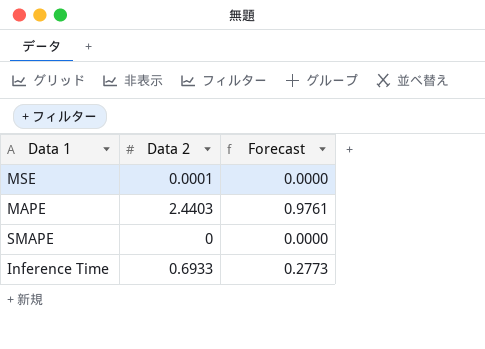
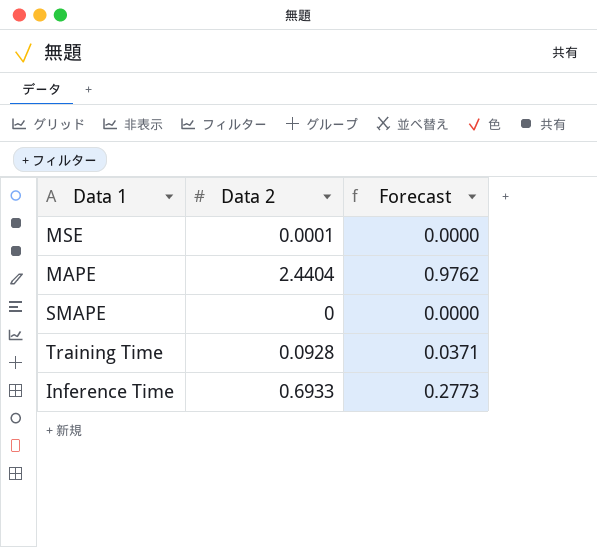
MAPE | Data 2: 2.4403 -> 2.4404
MAPE | Forecast: 0.9761 -> 0.9762
row Training Time: none -> 0.0928 | 0.0371

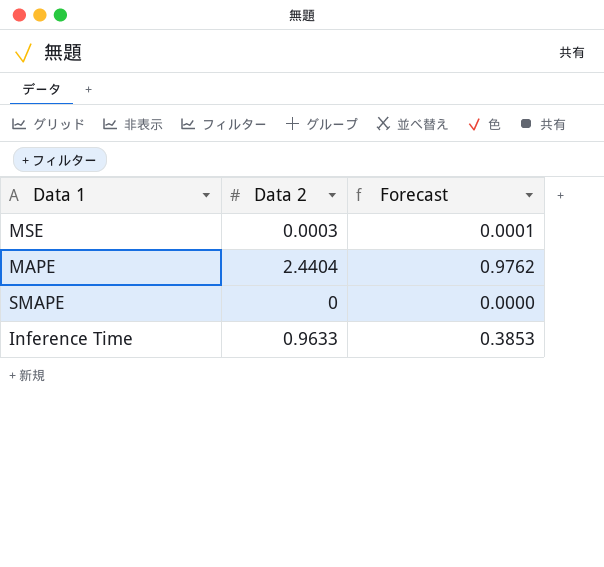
row Training Time: 0.0928 | 0.0371 -> none
MSE | Data 2: 0.0001 -> 0.0003
MSE | Forecast: 0.0000 -> 0.0001
Inference Time | Data 2: 0.6933 -> 0.9633
Inference Time | Forecast: 0.2773 -> 0.3853

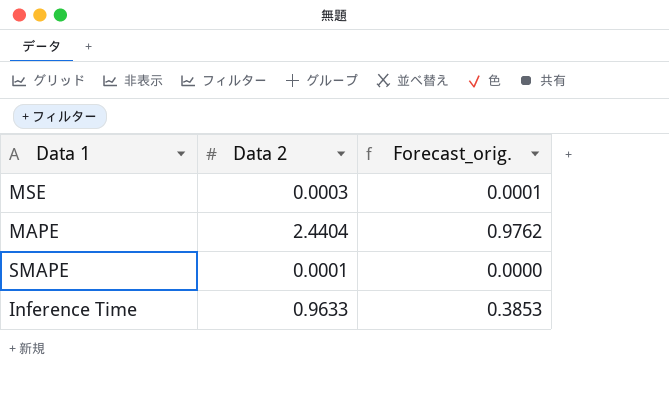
column name: Forecast -> Forecast_orig.
SMAPE | Data 2: 0 -> 0.0001

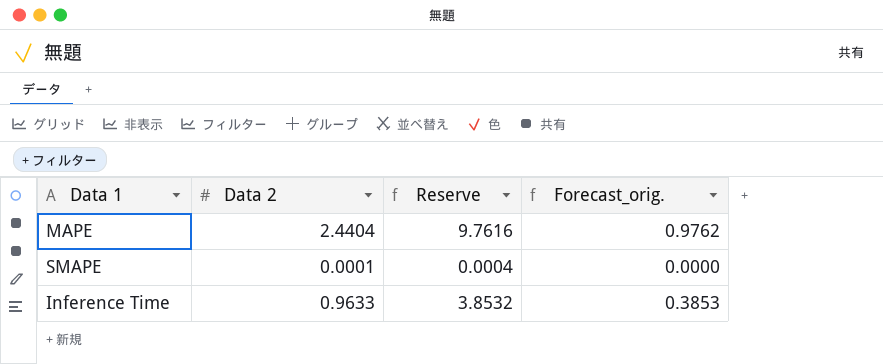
column Reserve | formula: none -> [Data 2] * 4
row MSE: 0.0003 | 0.0001 -> none

